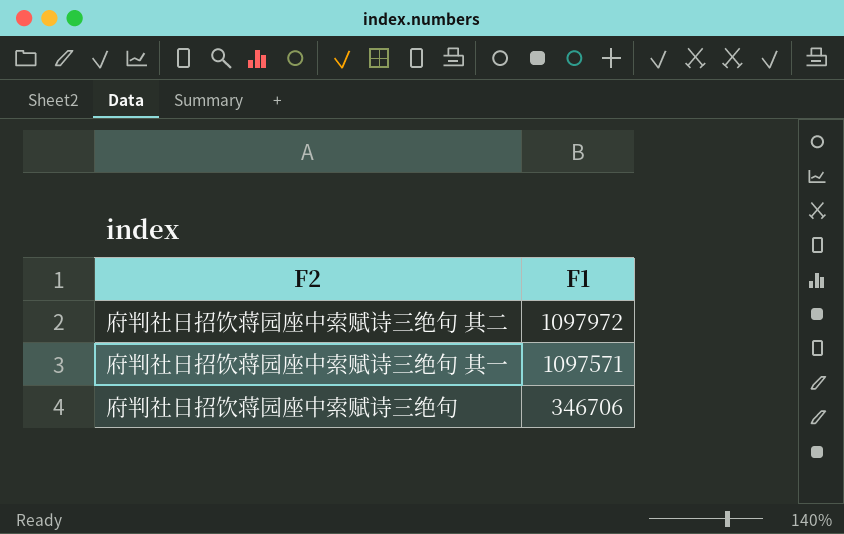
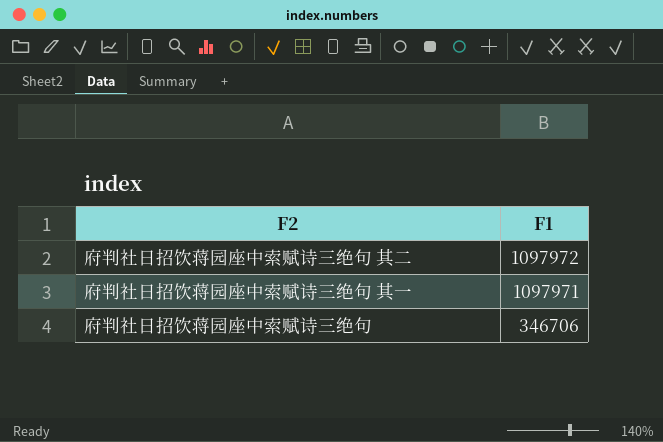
府判社日招饮蒋园座中索赋诗三绝句 其一 | F1: 1097571 -> 1097971

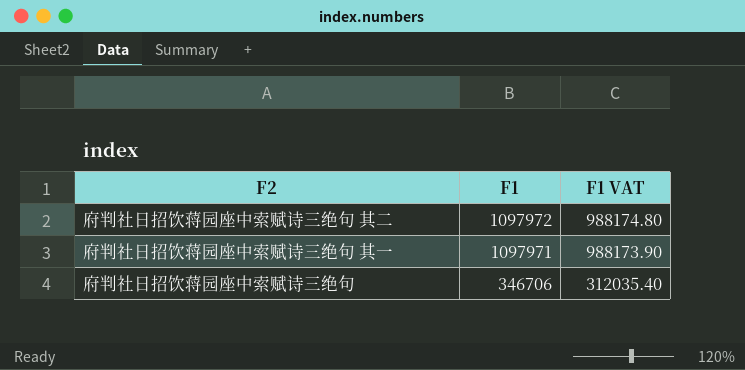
column F1 VAT | formula: none -> [F1] * 0.9

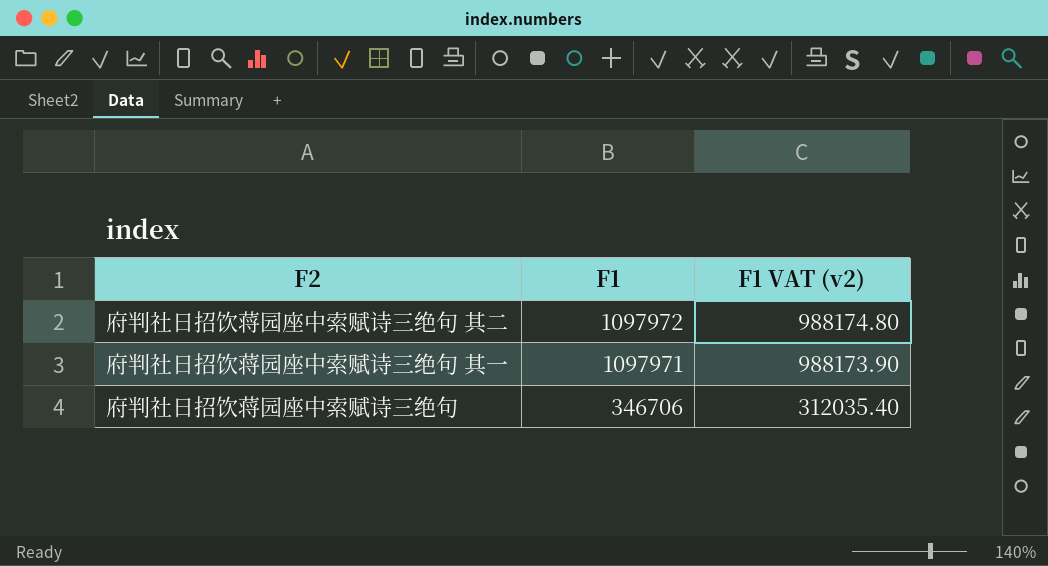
column name: F1 VAT -> F1 VAT (v2)

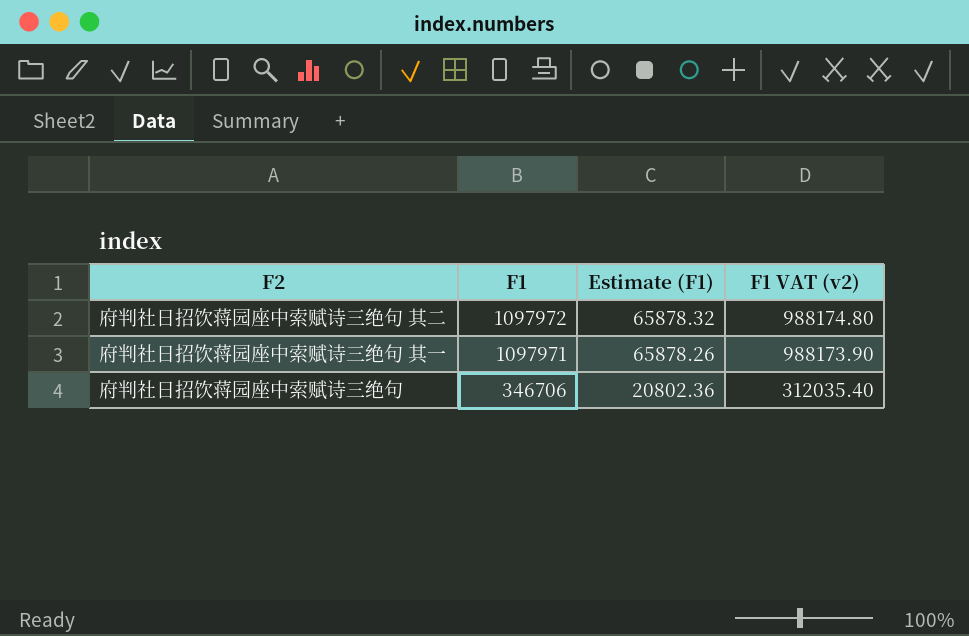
column Estimate (F1) | formula: none -> [F1] * 0.06

